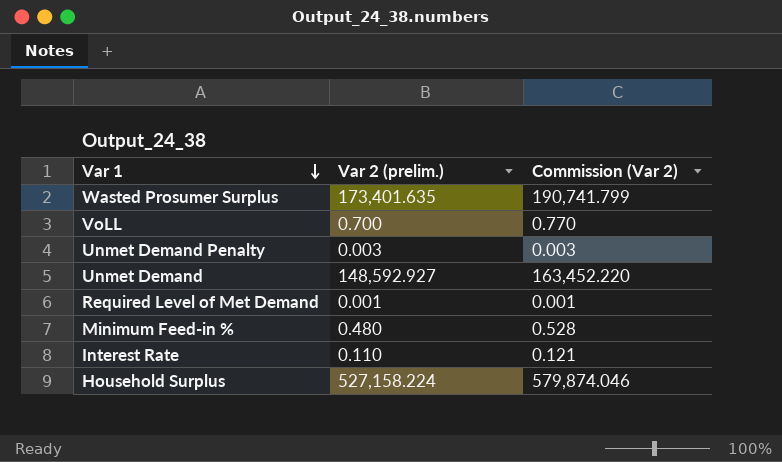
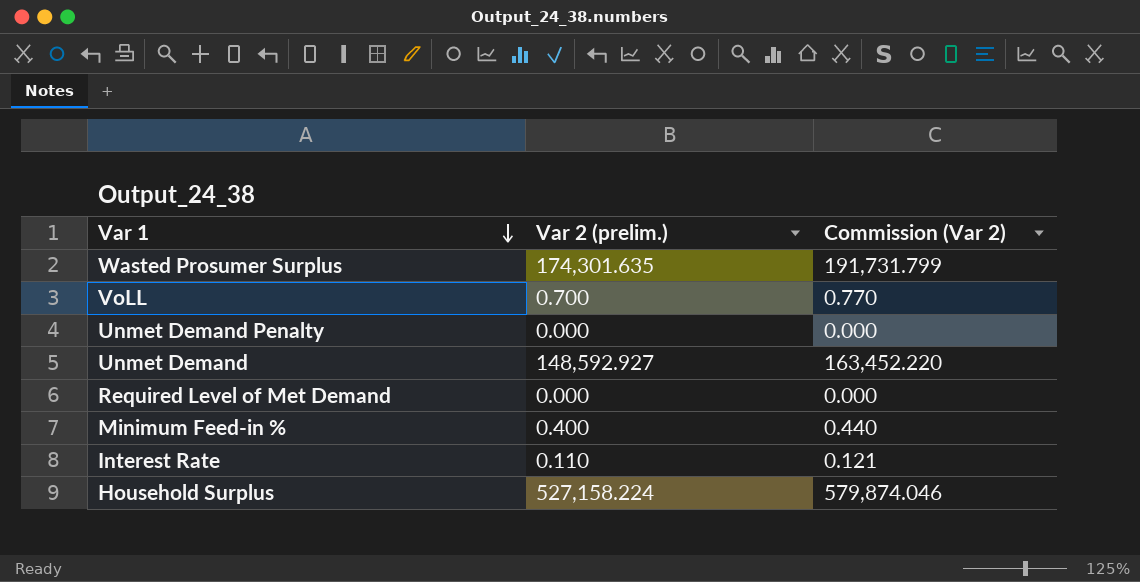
Wasted Prosumer Surplus | Var 2 (prelim.): 173,401.635 -> 174,301.635
Wasted Prosumer Surplus | Commission (Var 2): 190,741.799 -> 191,731.799
Unmet Demand Penalty | Var 2 (prelim.): 0.003 -> 0.000
Unmet Demand Penalty | Commission (Var 2): 0.003 -> 0.000
Required Level of Met Demand | Var 2 (prelim.): 0.001 -> 0.000
Required Level of Met Demand | Commission (Var 2): 0.001 -> 0.000
Minimum Feed-in % | Var 2 (prelim.): 0.480 -> 0.400
Minimum Feed-in % | Commission (Var 2): 0.528 -> 0.440

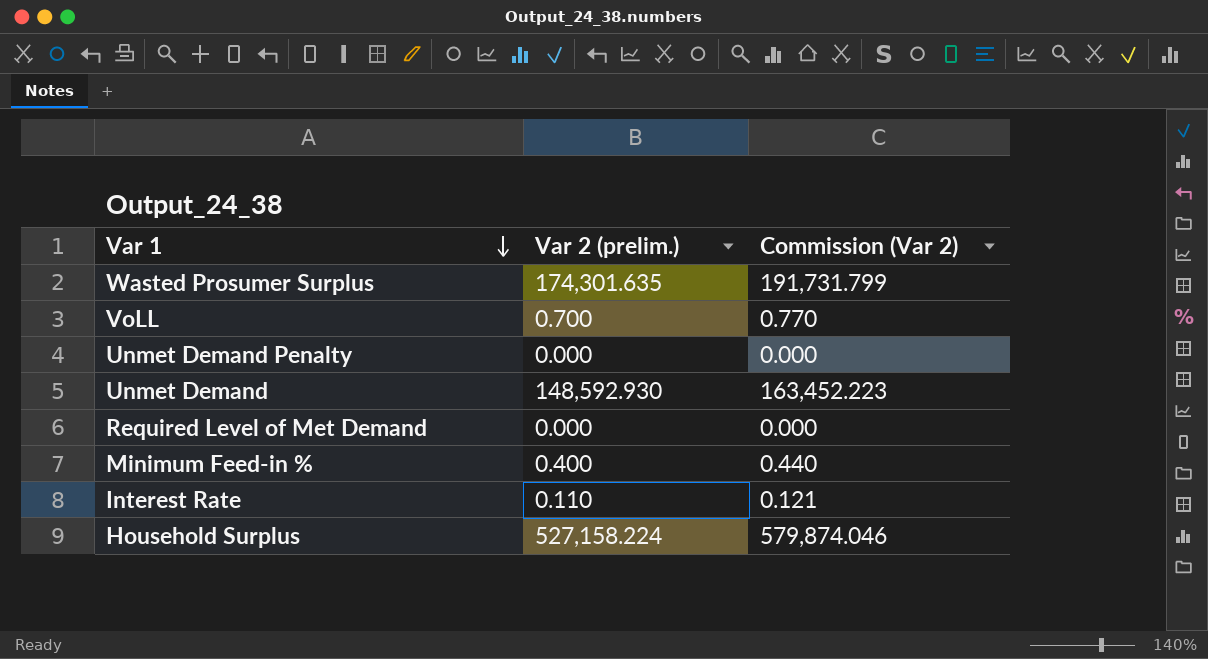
Unmet Demand | Var 2 (prelim.): 148,592.927 -> 148,592.930
Unmet Demand | Commission (Var 2): 163,452.220 -> 163,452.223

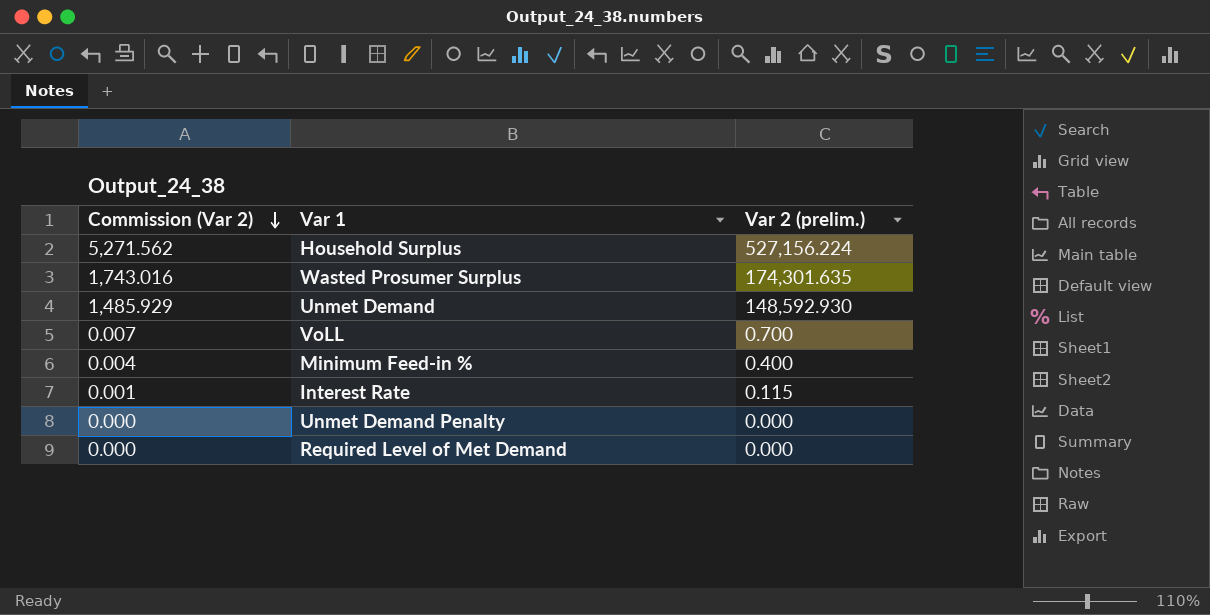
row order: Var 1 descending -> Commission (Var 2) descending
column Commission (Var 2) | formula: [Var 2 (prelim.)] * 1.1 -> [Var 2 (prelim.)] * 0.01
column Commission (Var 2) | position: 3 -> 1
Household Surplus | Var 2 (prelim.): 527,158.224 -> 527,156.224
Interest Rate | Var 2 (prelim.): 0.110 -> 0.115

